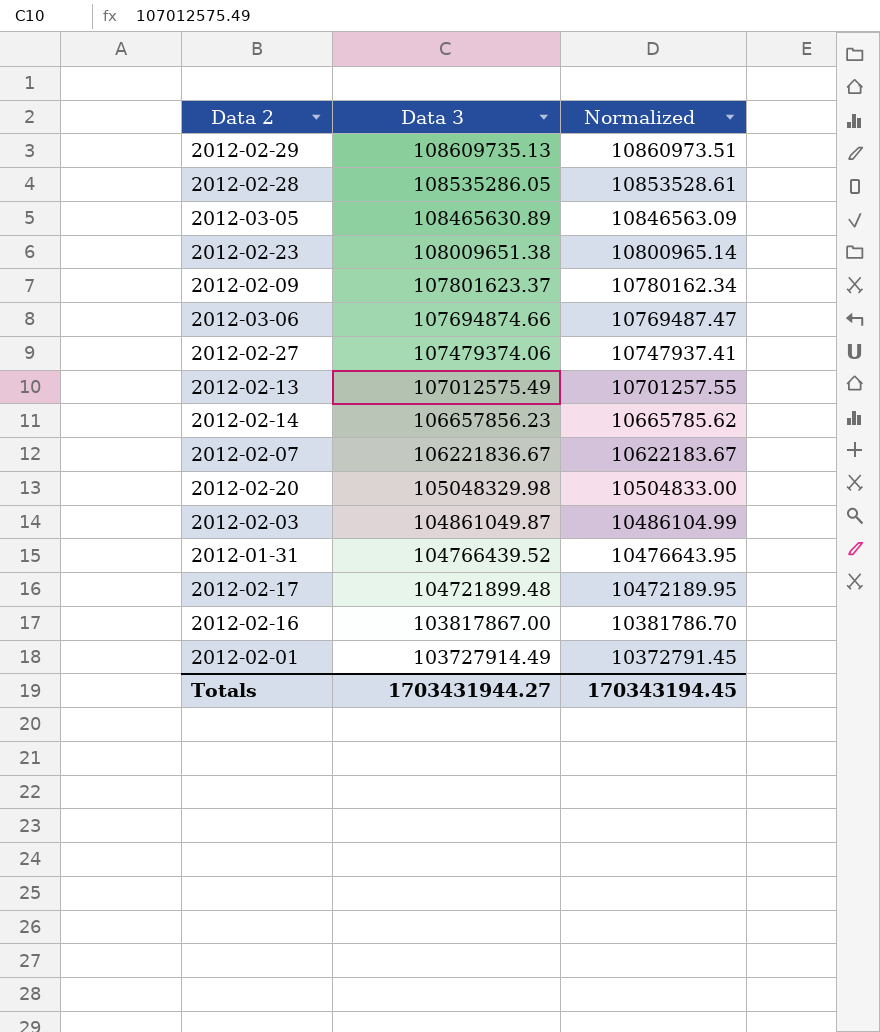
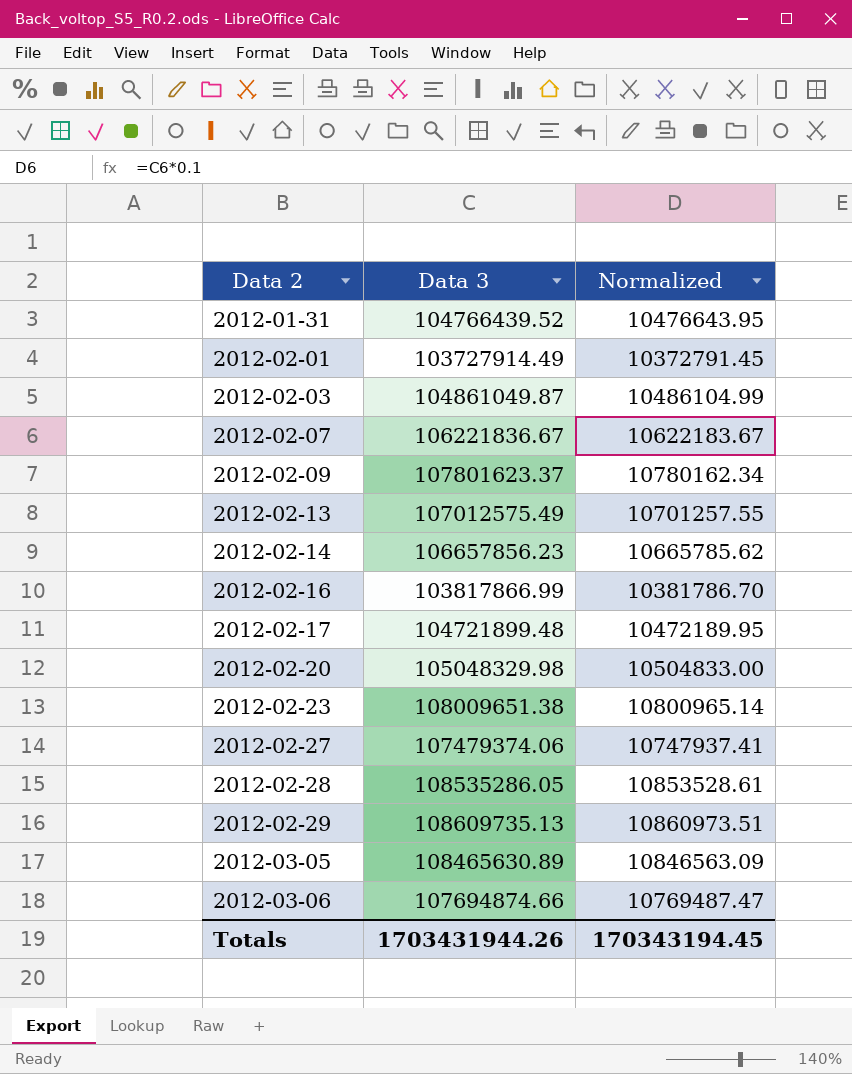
row order: Data 3 descending -> Data 2 ascending
2012-02-16 | Data 3: 103817867.00 -> 103817866.99
Totals | Data 3: 1703431944.27 -> 1703431944.26

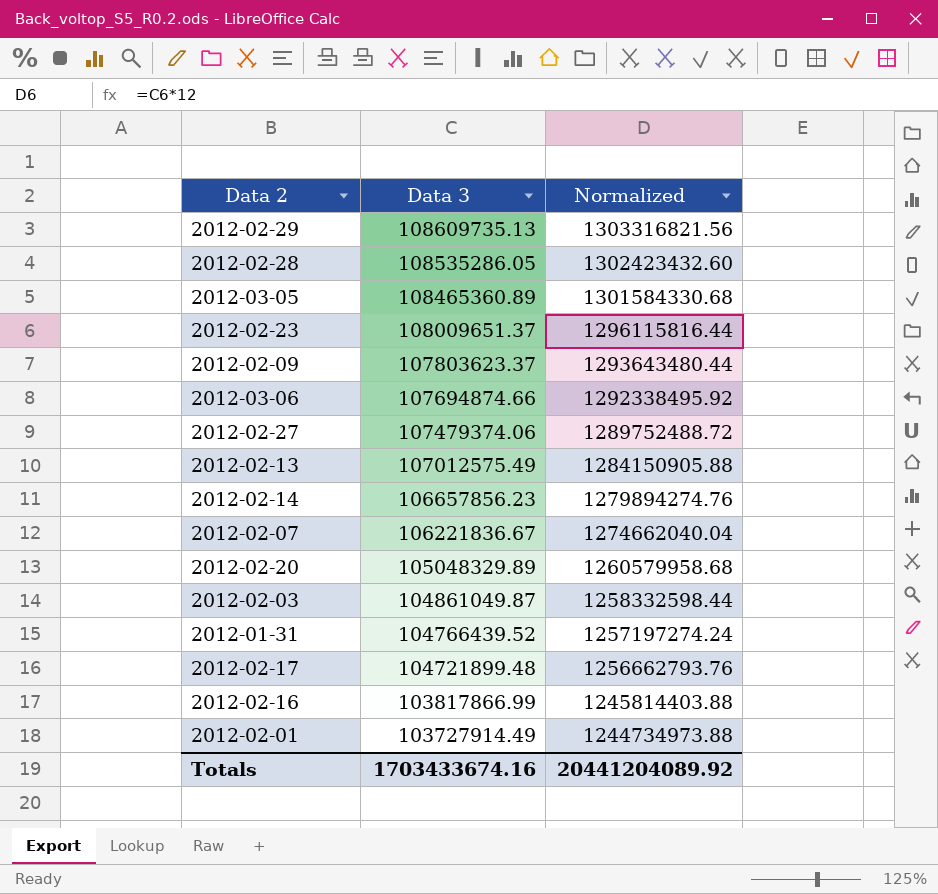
row order: Data 2 ascending -> Data 3 descending
column Normalized | formula: [Data 3] * 0.1 -> [Data 3] * 12
2012-03-05 | Data 3: 108465630.89 -> 108465360.89
2012-02-23 | Data 3: 108009651.38 -> 108009651.37
2012-02-09 | Data 3: 107801623.37 -> 107803623.37
2012-02-20 | Data 3: 105048329.98 -> 105048329.89
Totals | Data 3: 1703431944.26 -> 1703433674.16
Totals | Normalized: 170343194.45 -> 20441204089.92

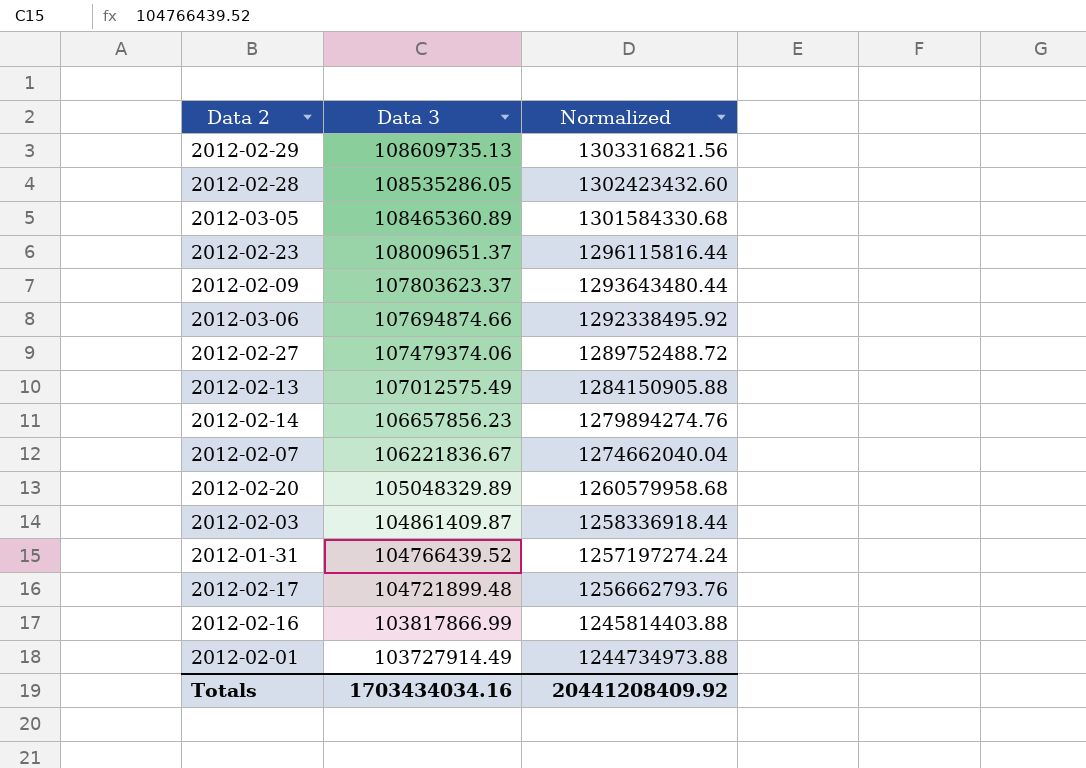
2012-02-03 | Data 3: 104861049.87 -> 104861409.87
2012-02-03 | Normalized: 1258332598.44 -> 1258336918.44
Totals | Data 3: 1703433674.16 -> 1703434034.16
Totals | Normalized: 20441204089.92 -> 20441208409.92

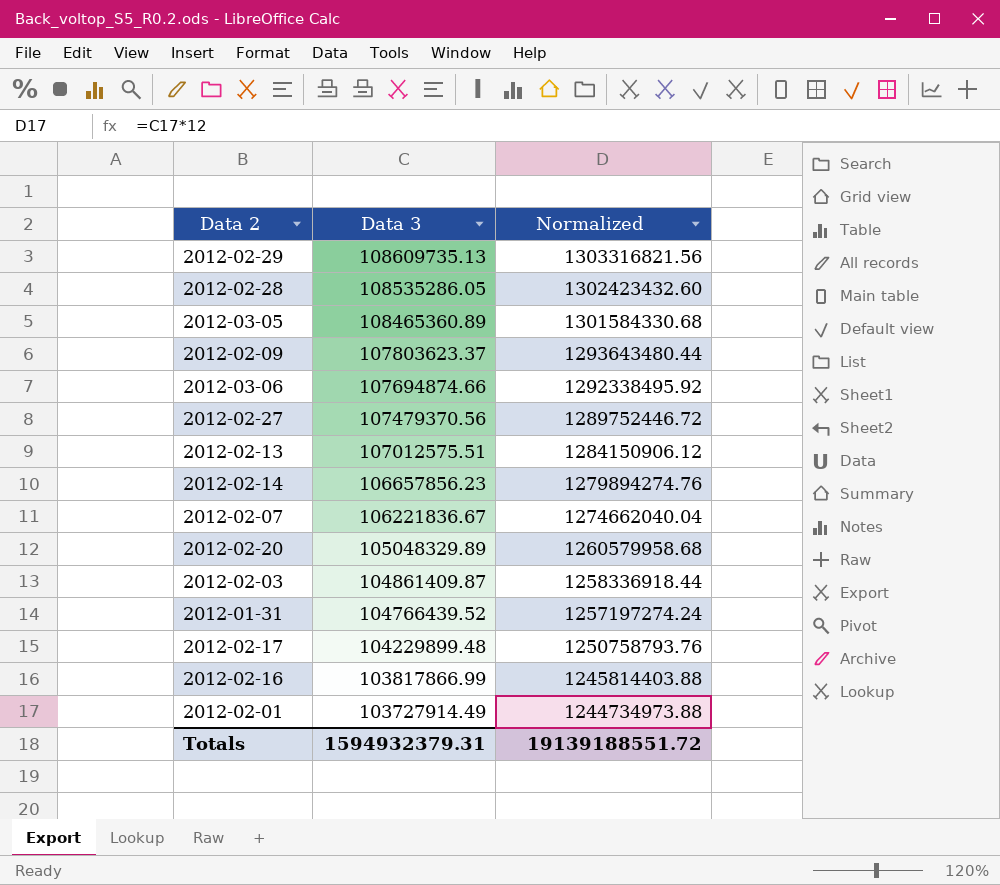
row 2012-02-23: 108009651.37 | 1296115816.44 -> none
2012-02-27 | Data 3: 107479374.06 -> 107479370.56
2012-02-27 | Normalized: 1289752488.72 -> 1289752446.72
2012-02-13 | Data 3: 107012575.49 -> 107012575.51
2012-02-13 | Normalized: 1284150905.88 -> 1284150906.12
2012-02-17 | Data 3: 104721899.48 -> 104229899.48
2012-02-17 | Normalized: 1256662793.76 -> 1250758793.76
Totals | Data 3: 1703434034.16 -> 1594932379.31
Totals | Normalized: 20441208409.92 -> 19139188551.72

